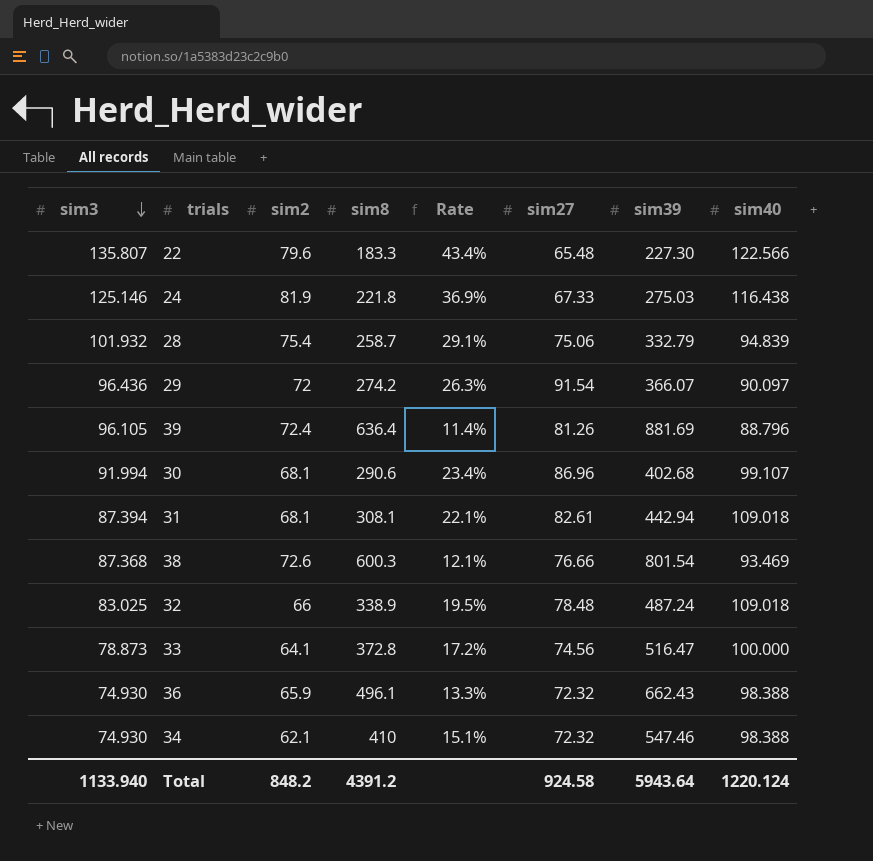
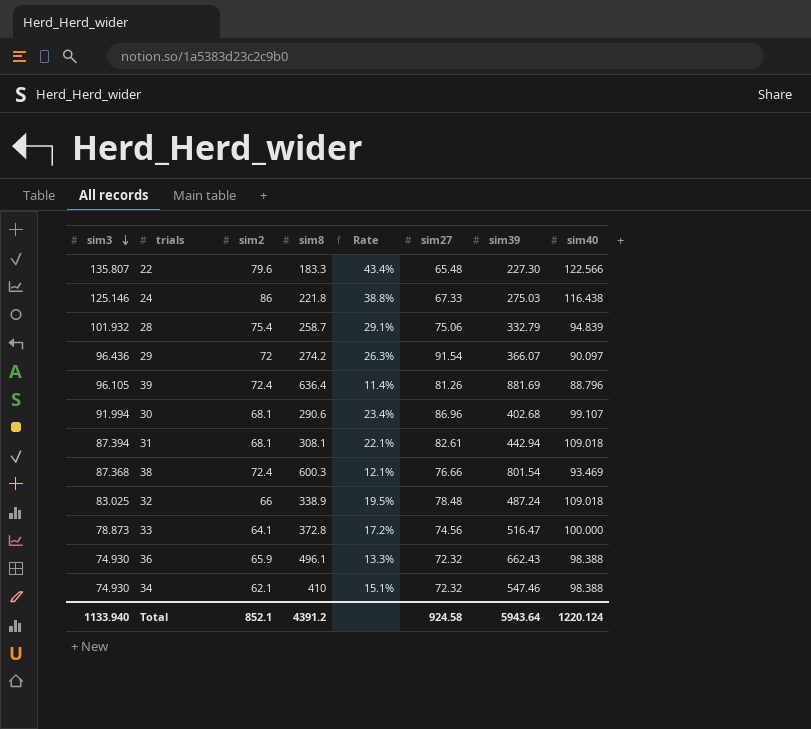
24 | sim2: 81.9 -> 86
24 | Rate: 36.9% -> 38.8%
38 | sim2: 72.6 -> 72.4
Total | sim2: 848.2 -> 852.1

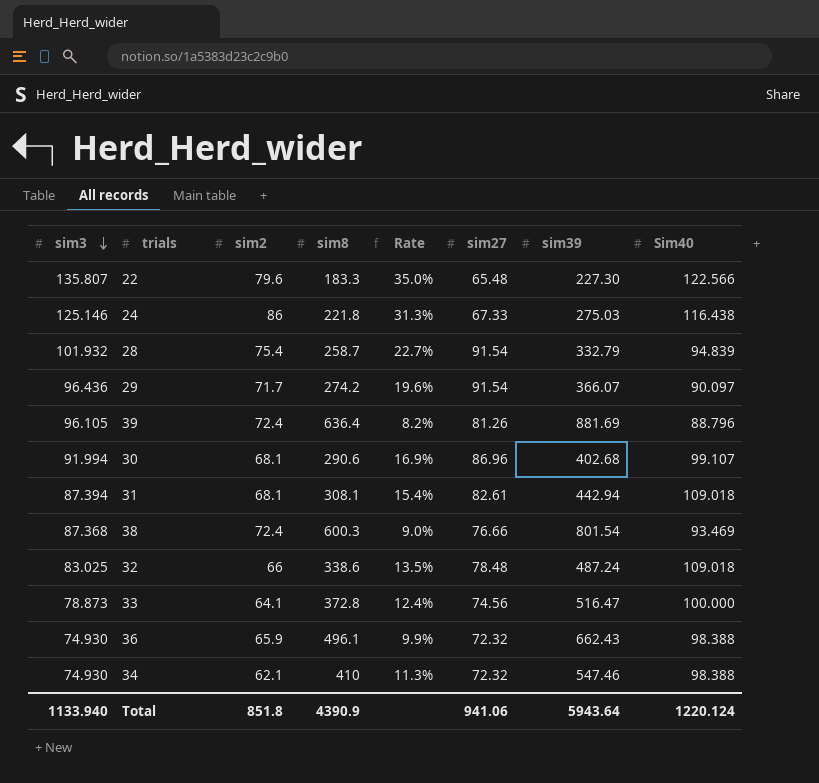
column Rate | formula: [sim2] / [sim8] -> [sim2] / [sim39]
column name: sim40 -> Sim40
28 | sim27: 75.06 -> 91.54
29 | sim2: 72 -> 71.7
32 | sim8: 338.9 -> 338.6
Total | sim2: 852.1 -> 851.8
Total | sim8: 4391.2 -> 4390.9
Total | sim27: 924.58 -> 941.06

